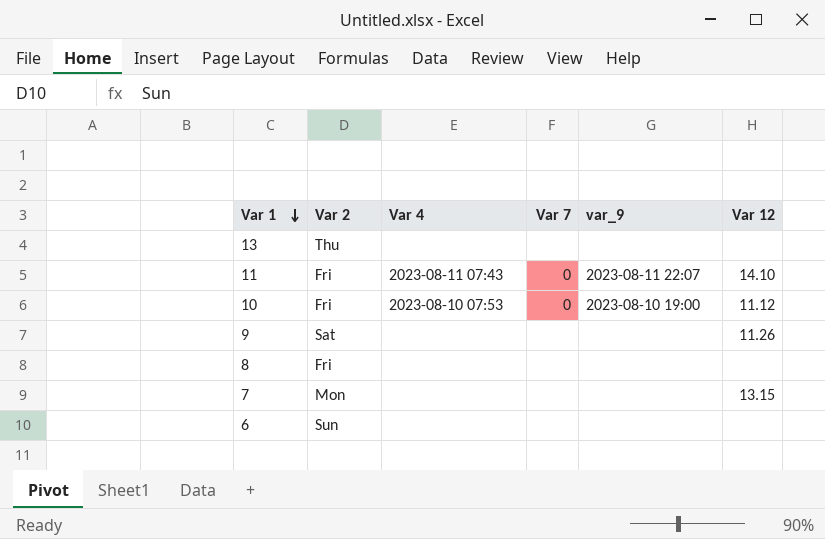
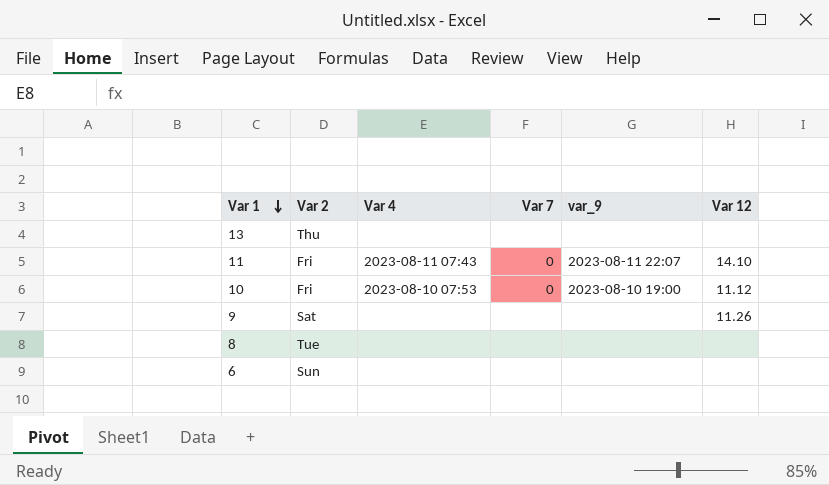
row 7: Mon | none | none | none | 13.15 -> none
8 | Var 2: Fri -> Tue

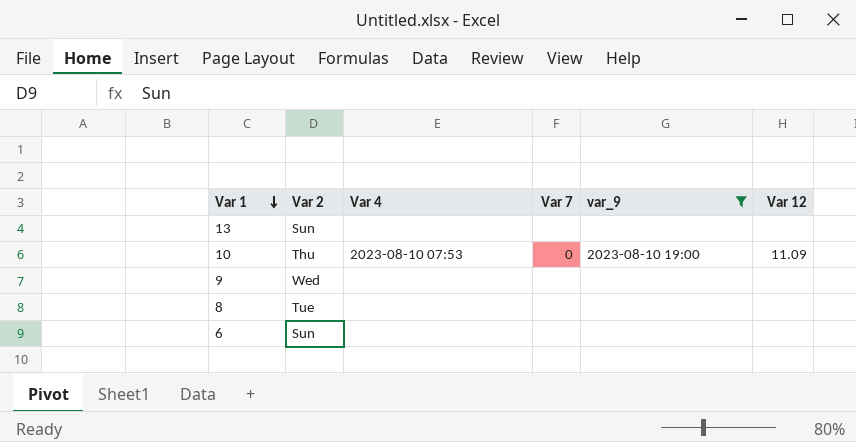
filter: none -> var_9 != 2023-08-11 22:07
13 | Var 2: Thu -> Sun
10 | Var 2: Fri -> Thu
10 | Var 12: 11.12 -> 11.09
9 | Var 2: Sat -> Wed
9 | Var 12: 11.26 -> none

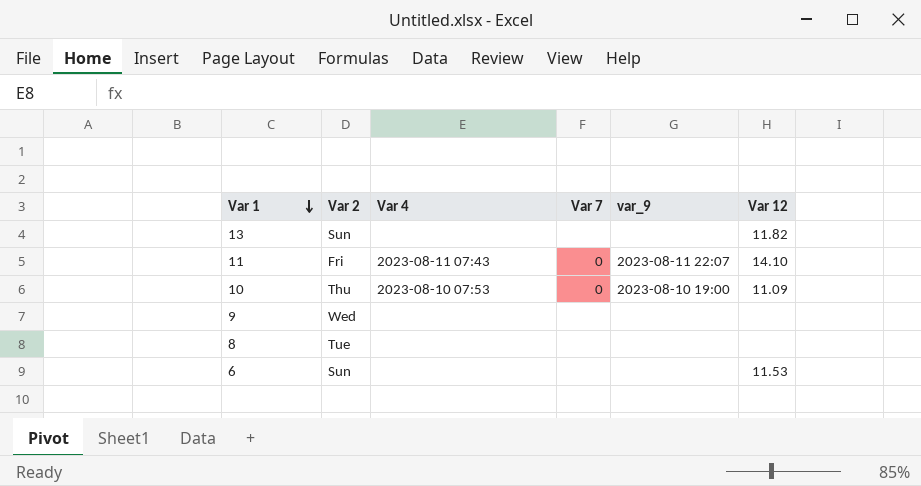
filter: var_9 != 2023-08-11 22:07 -> none
13 | Var 12: none -> 11.82
6 | Var 12: none -> 11.53

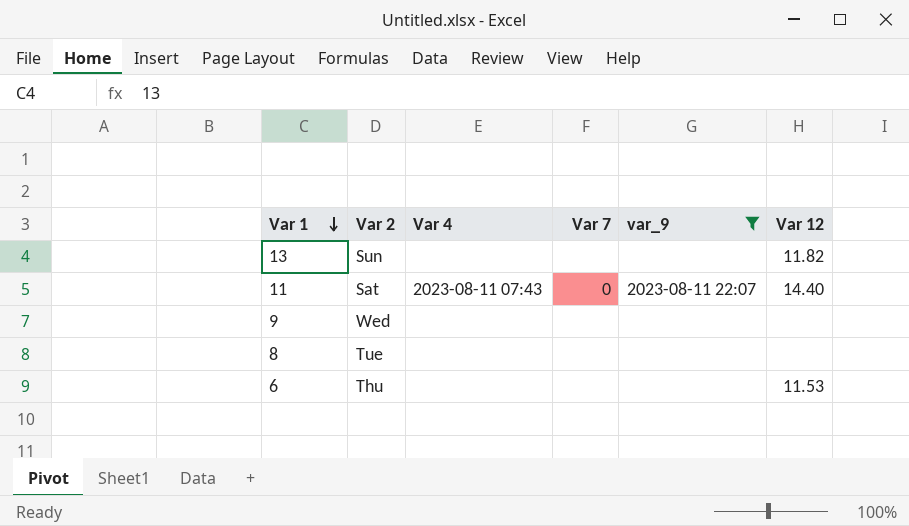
filter: none -> var_9 != 2023-08-10 19:00
11 | Var 2: Fri -> Sat
11 | Var 12: 14.10 -> 14.40
6 | Var 2: Sun -> Thu

